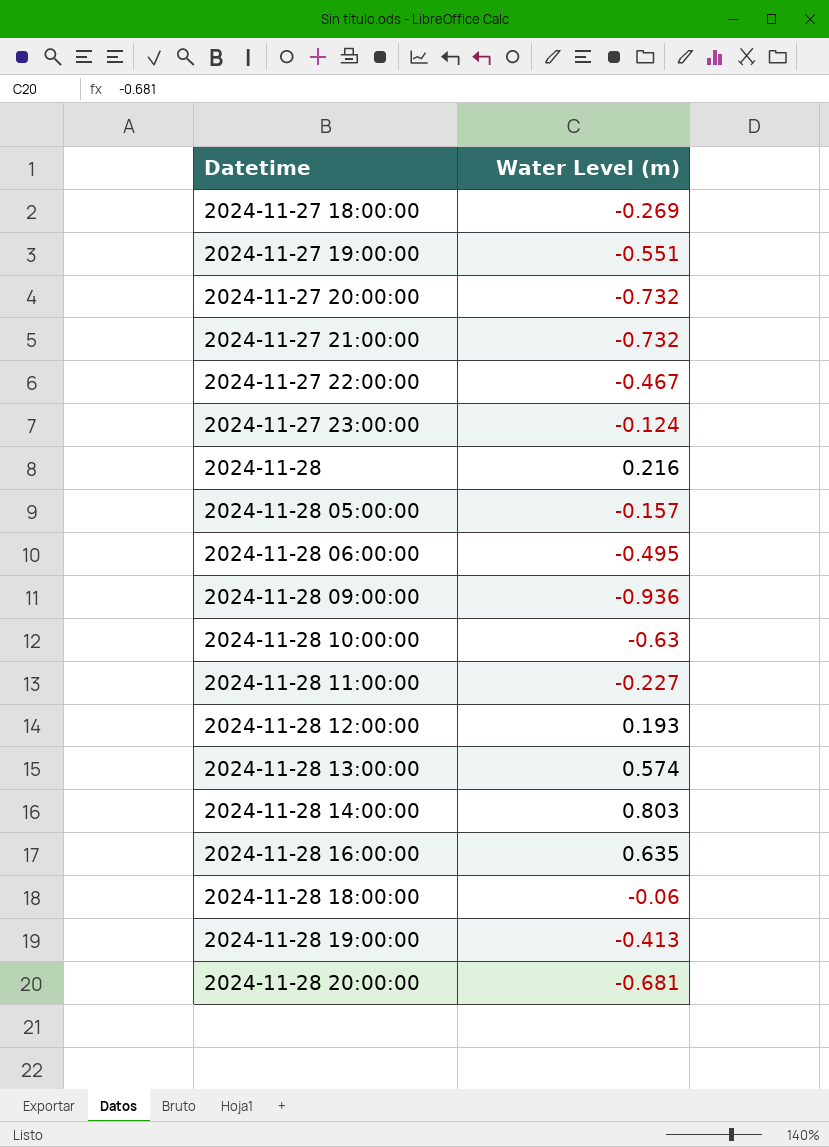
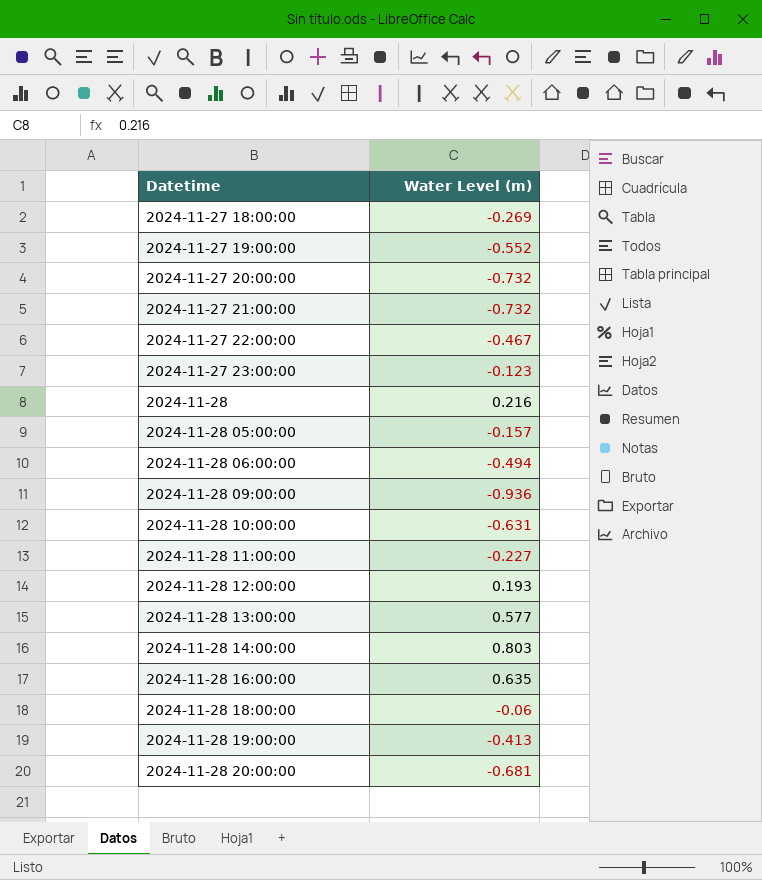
2024-11-27 19:00:00 | Water Level (m): -0.551 -> -0.552
2024-11-27 23:00:00 | Water Level (m): -0.124 -> -0.123
2024-11-28 06:00:00 | Water Level (m): -0.495 -> -0.494
2024-11-28 10:00:00 | Water Level (m): -0.63 -> -0.631
2024-11-28 13:00:00 | Water Level (m): 0.574 -> 0.577

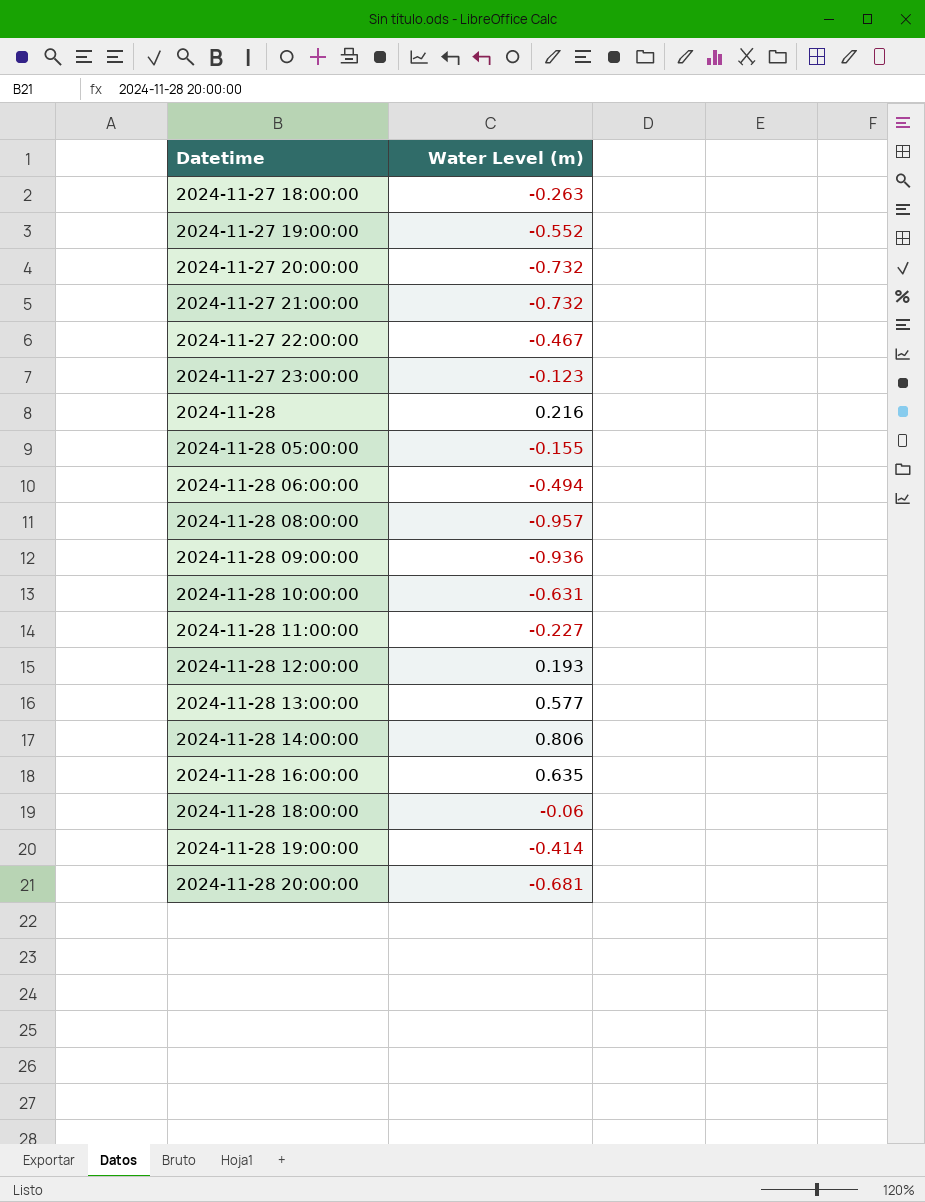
2024-11-27 18:00:00 | Water Level (m): -0.269 -> -0.263
2024-11-28 05:00:00 | Water Level (m): -0.157 -> -0.155
row 2024-11-28 08:00:00: none -> -0.957
2024-11-28 14:00:00 | Water Level (m): 0.803 -> 0.806
2024-11-28 19:00:00 | Water Level (m): -0.413 -> -0.414

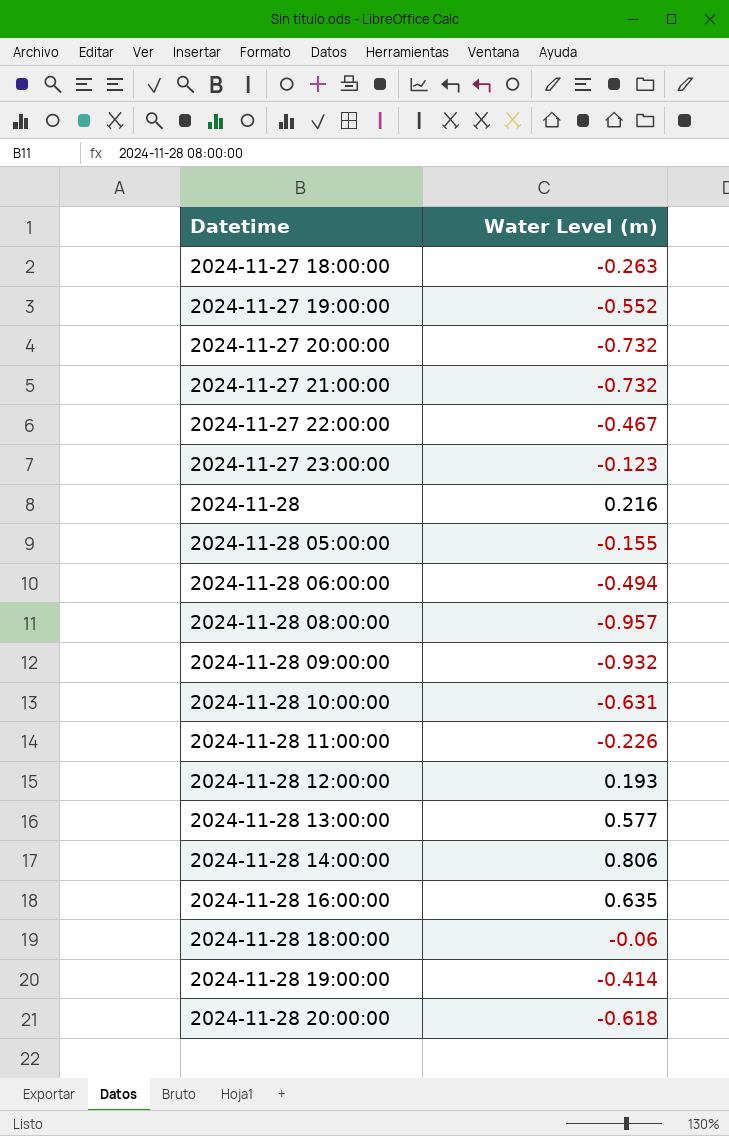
2024-11-28 09:00:00 | Water Level (m): -0.936 -> -0.932
2024-11-28 11:00:00 | Water Level (m): -0.227 -> -0.226
2024-11-28 20:00:00 | Water Level (m): -0.681 -> -0.618

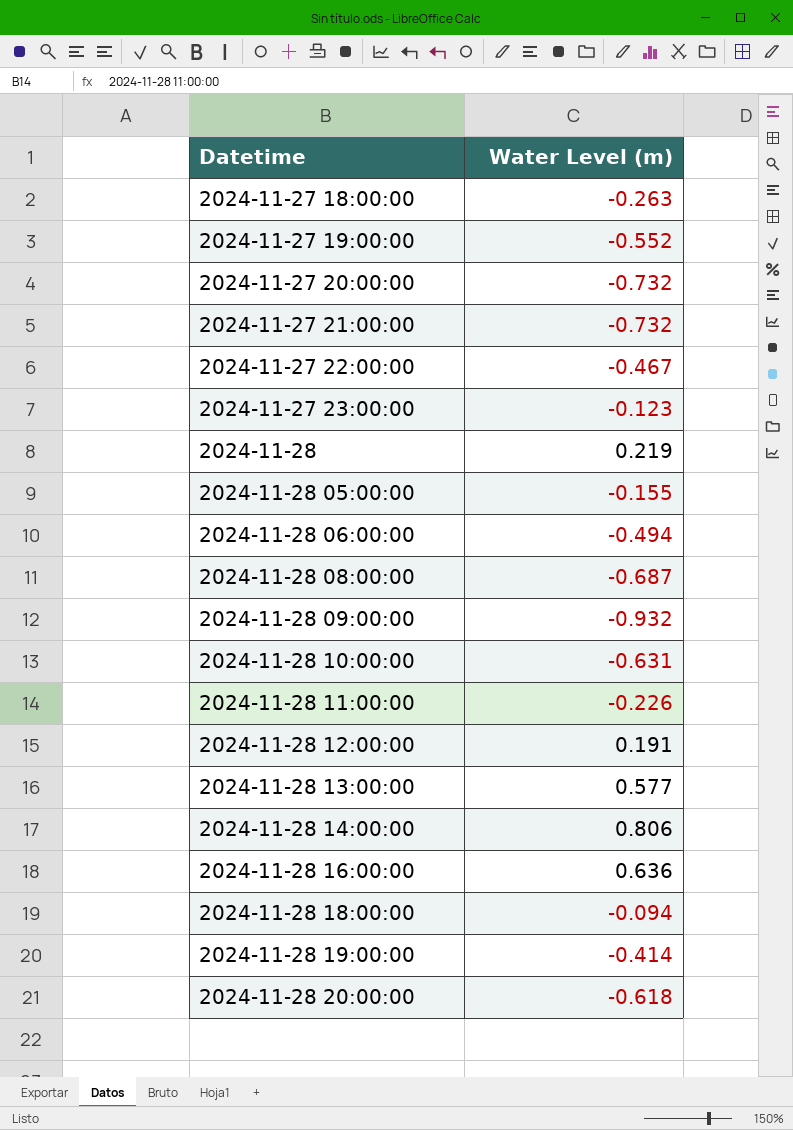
2024-11-28 | Water Level (m): 0.216 -> 0.219
2024-11-28 08:00:00 | Water Level (m): -0.957 -> -0.687
2024-11-28 12:00:00 | Water Level (m): 0.193 -> 0.191
2024-11-28 16:00:00 | Water Level (m): 0.635 -> 0.636
2024-11-28 18:00:00 | Water Level (m): -0.06 -> -0.094

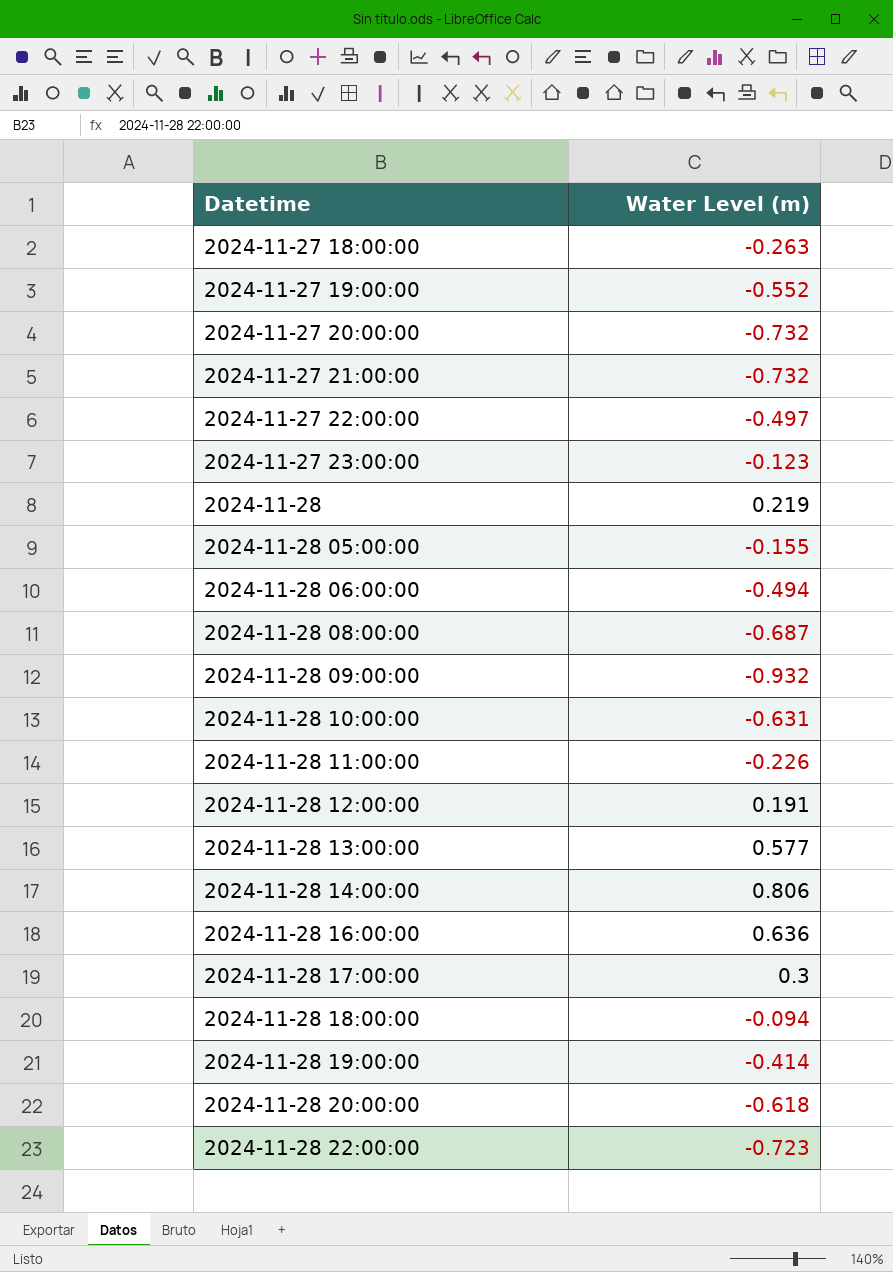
2024-11-27 22:00:00 | Water Level (m): -0.467 -> -0.497
row 2024-11-28 17:00:00: none -> 0.3
row 2024-11-28 22:00:00: none -> -0.723

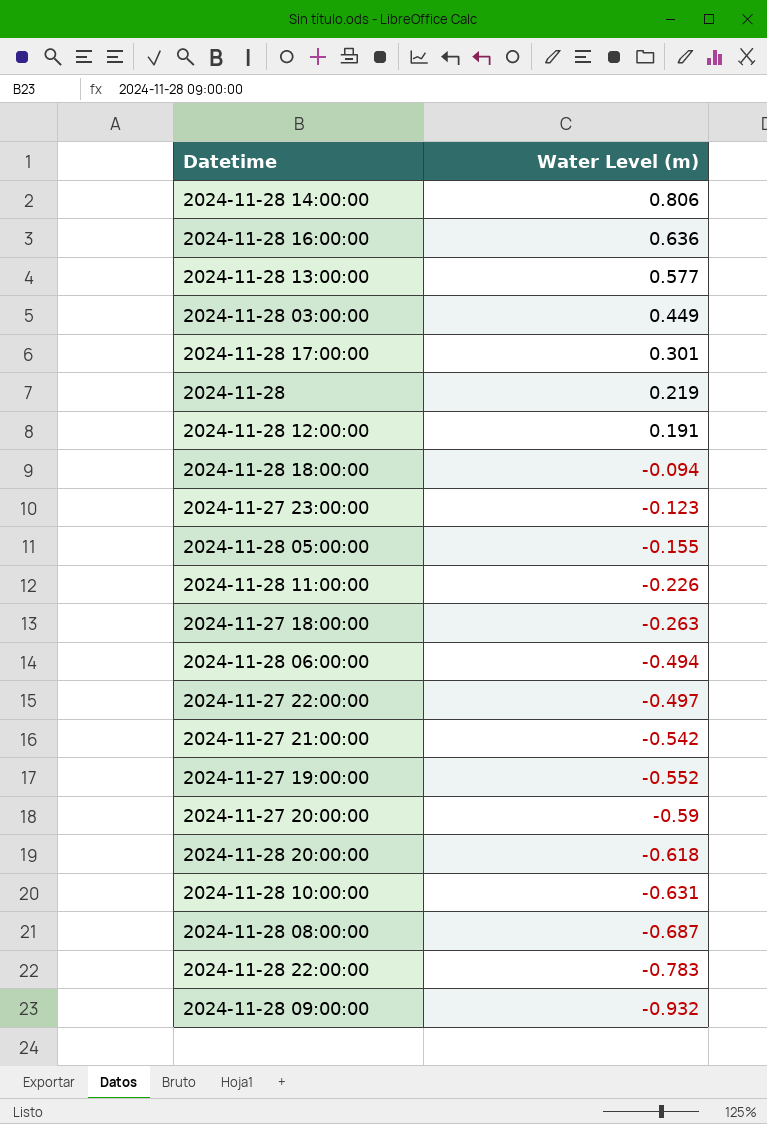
row order: Datetime ascending -> Water Level (m) descending
row 2024-11-28 19:00:00: -0.414 -> none
row 2024-11-28 03:00:00: none -> 0.449
2024-11-28 17:00:00 | Water Level (m): 0.3 -> 0.301
2024-11-27 21:00:00 | Water Level (m): -0.732 -> -0.542
2024-11-27 20:00:00 | Water Level (m): -0.732 -> -0.59
2024-11-28 22:00:00 | Water Level (m): -0.723 -> -0.783

